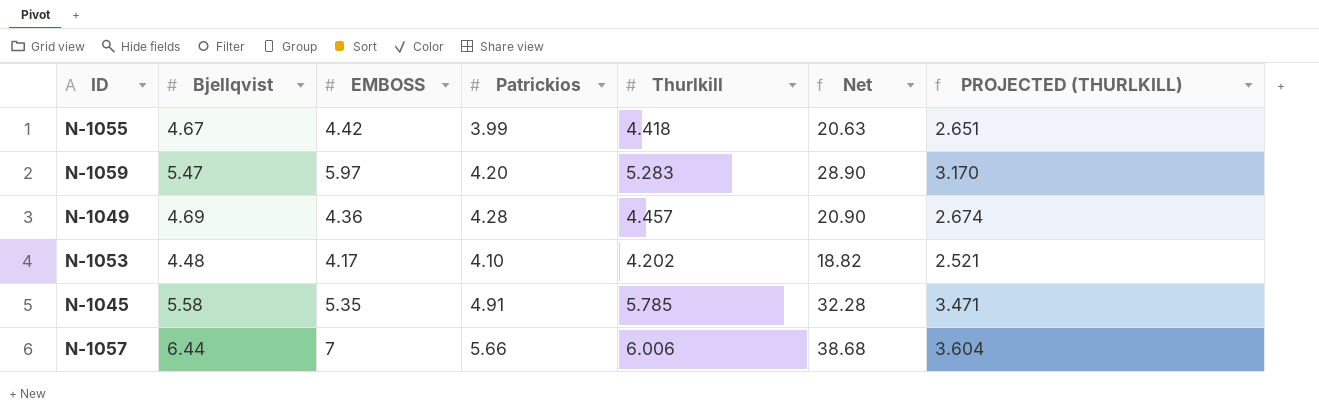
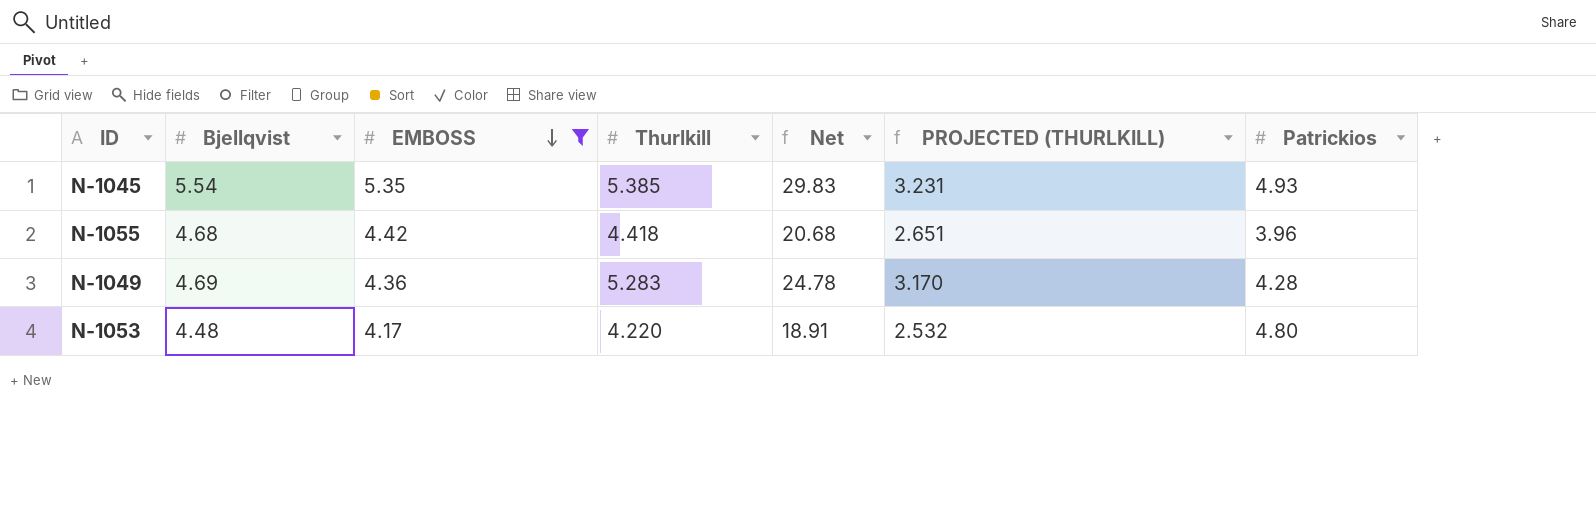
filter: none -> EMBOSS <= 5.35
row order: none -> EMBOSS descending
column Patrickios | position: 4 -> 7
N-1045 | Bjellqvist: 5.58 -> 5.54
N-1045 | Thurlkill: 5.785 -> 5.385
N-1045 | Net: 32.28 -> 29.83
N-1045 | PROJECTED (THURLKILL): 3.471 -> 3.231
N-1045 | Patrickios: 4.91 -> 4.93
N-1055 | Bjellqvist: 4.67 -> 4.68
N-1055 | Net: 20.63 -> 20.68
N-1055 | Patrickios: 3.99 -> 3.96
N-1049 | Thurlkill: 4.457 -> 5.283
N-1049 | Net: 20.90 -> 24.78
N-1049 | PROJECTED (THURLKILL): 2.674 -> 3.170
N-1053 | Thurlkill: 4.202 -> 4.220
N-1053 | Net: 18.82 -> 18.91
N-1053 | PROJECTED (THURLKILL): 2.521 -> 2.532
N-1053 | Patrickios: 4.10 -> 4.80

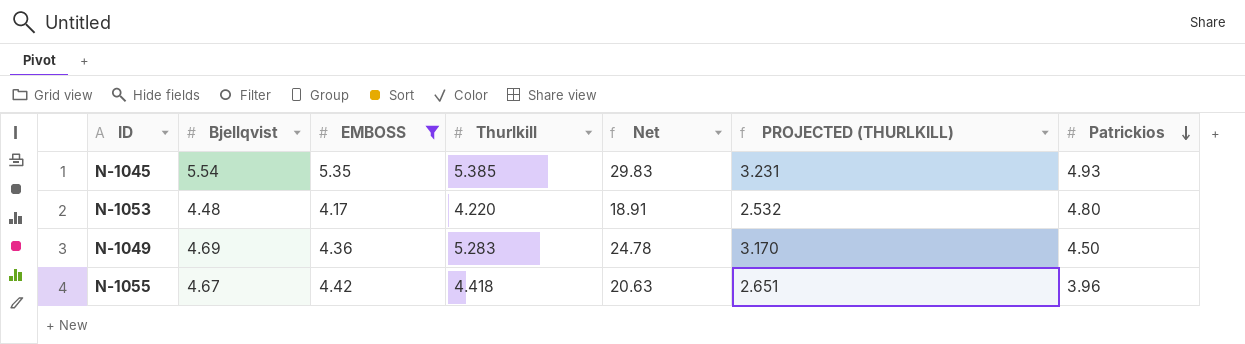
row order: EMBOSS descending -> Patrickios descending
N-1049 | Patrickios: 4.28 -> 4.50
N-1055 | Bjellqvist: 4.68 -> 4.67
N-1055 | Net: 20.68 -> 20.63

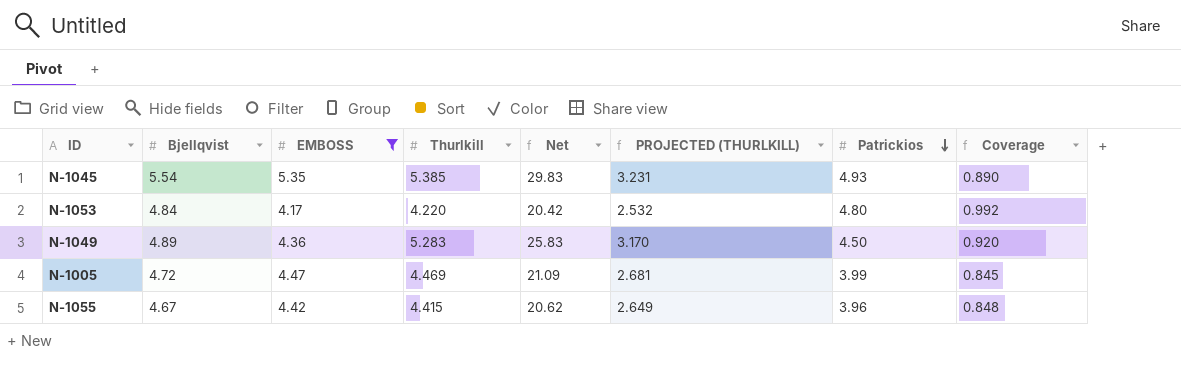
column Coverage | formula: none -> [Patrickios] / [Bjellqvist]
N-1053 | Bjellqvist: 4.48 -> 4.84
N-1053 | Net: 18.91 -> 20.42
N-1049 | Bjellqvist: 4.69 -> 4.89
N-1049 | Net: 24.78 -> 25.83
row N-1005: none -> 4.72 | 4.47 | 4.469 | 21.09 | 2.681 | 3.99 | 0.845
N-1055 | Thurlkill: 4.418 -> 4.415
N-1055 | Net: 20.63 -> 20.62
N-1055 | PROJECTED (THURLKILL): 2.651 -> 2.649

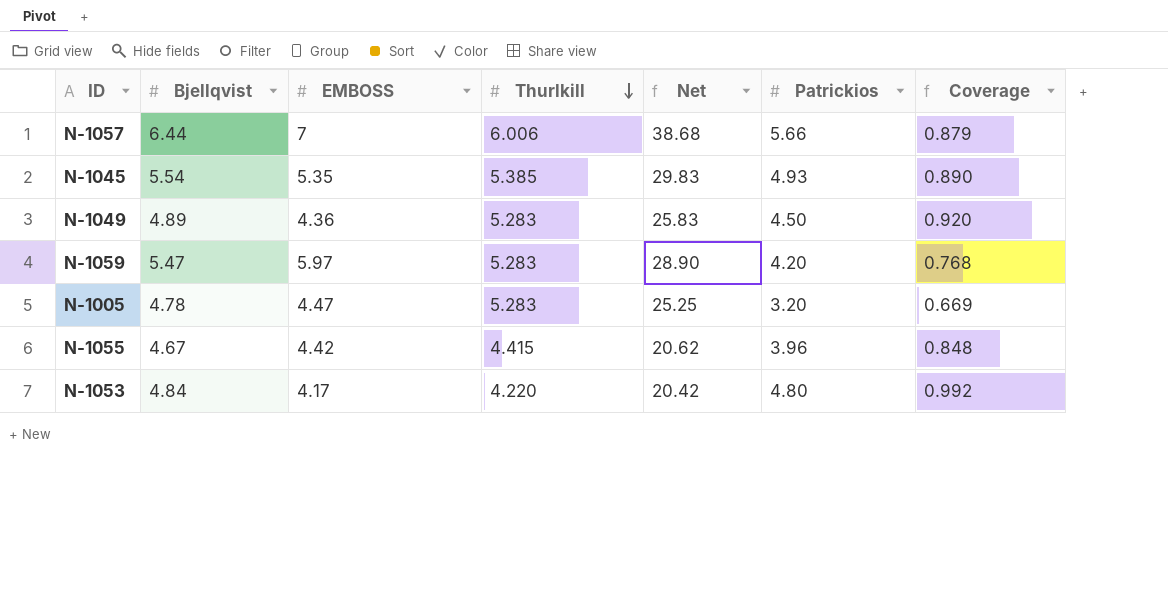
filter: EMBOSS <= 5.35 -> none
row order: Patrickios descending -> Thurlkill descending
column PROJECTED (THURLKILL) | formula: [Thurlkill] * 0.6 -> none
N-1005 | Bjellqvist: 4.72 -> 4.78
N-1005 | Thurlkill: 4.469 -> 5.283
N-1005 | Net: 21.09 -> 25.25
N-1005 | Patrickios: 3.99 -> 3.20
N-1005 | Coverage: 0.845 -> 0.669

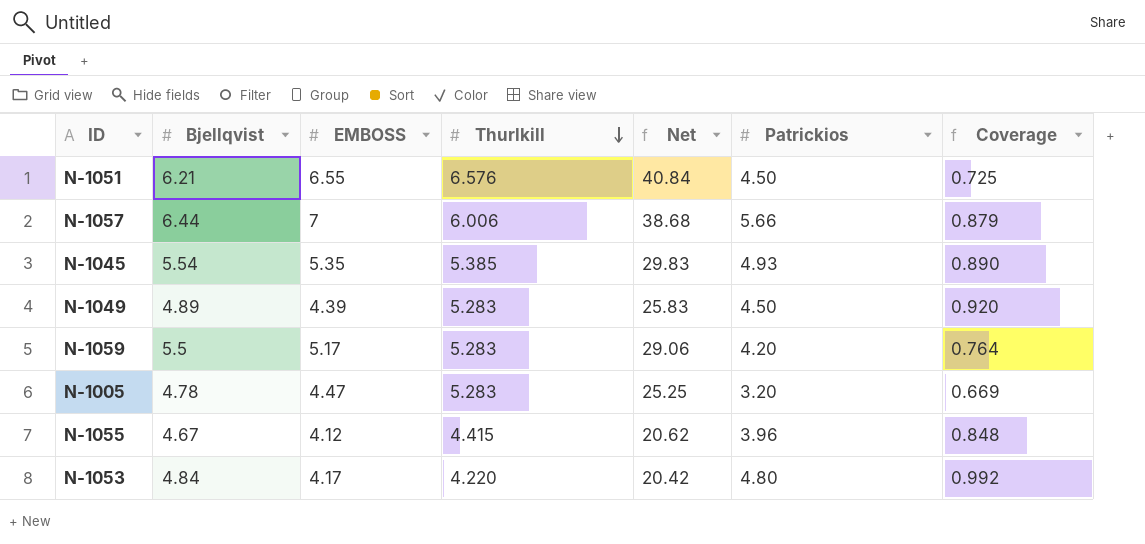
row N-1051: none -> 6.21 | 6.55 | 6.576 | 40.84 | 4.50 | 0.725
N-1049 | EMBOSS: 4.36 -> 4.39
N-1059 | Bjellqvist: 5.47 -> 5.5
N-1059 | EMBOSS: 5.97 -> 5.17
N-1059 | Net: 28.90 -> 29.06
N-1059 | Coverage: 0.768 -> 0.764
N-1055 | EMBOSS: 4.42 -> 4.12

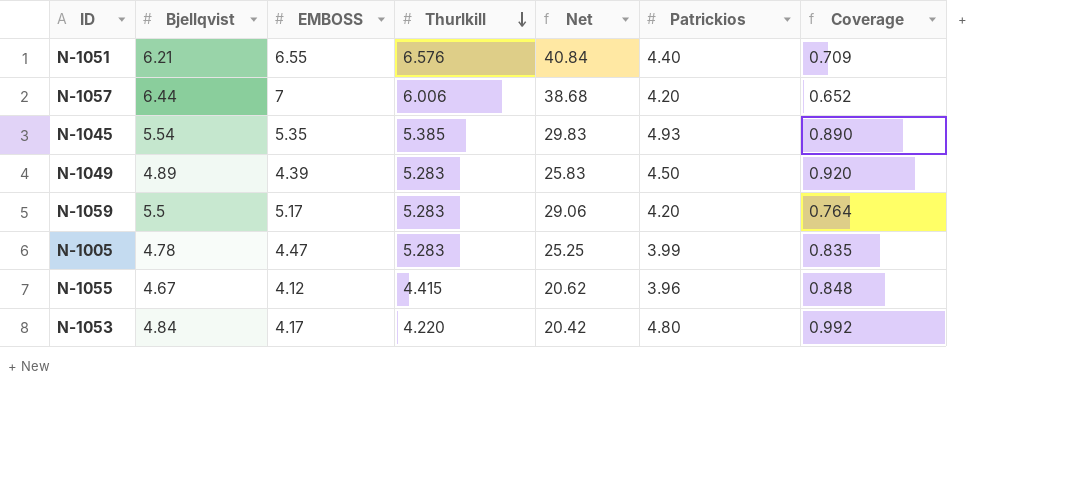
N-1051 | Patrickios: 4.50 -> 4.40
N-1051 | Coverage: 0.725 -> 0.709
N-1057 | Patrickios: 5.66 -> 4.20
N-1057 | Coverage: 0.879 -> 0.652
N-1005 | Patrickios: 3.20 -> 3.99
N-1005 | Coverage: 0.669 -> 0.835

